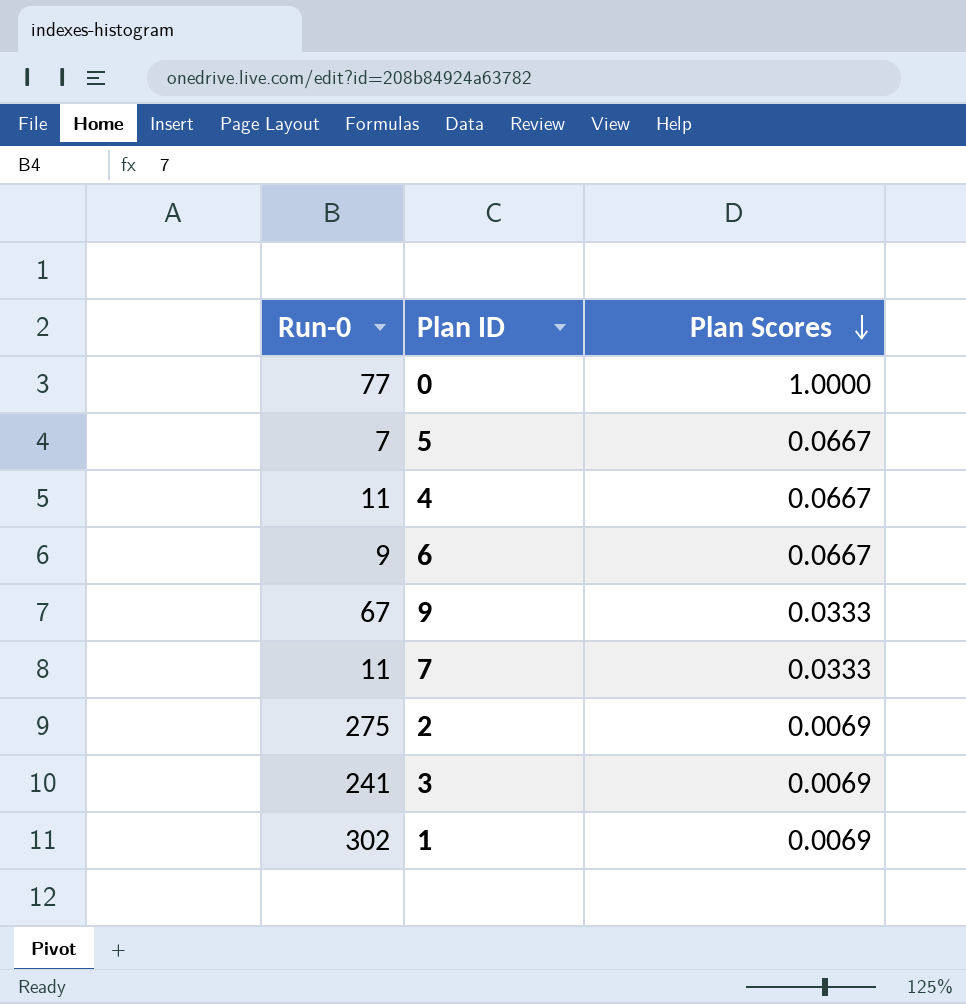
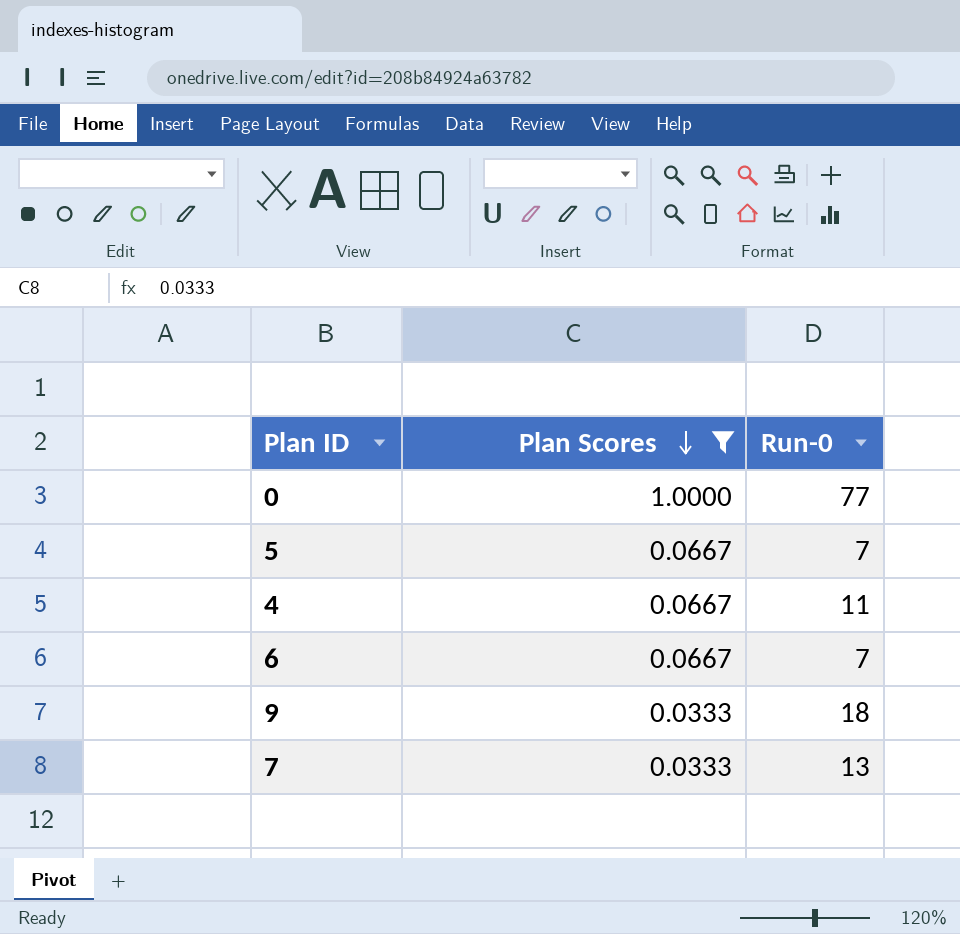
filter: none -> Plan Scores != 0.0069
column Run-0 | position: 1 -> 3
6 | Run-0: 9 -> 7
9 | Run-0: 67 -> 18
7 | Run-0: 11 -> 13

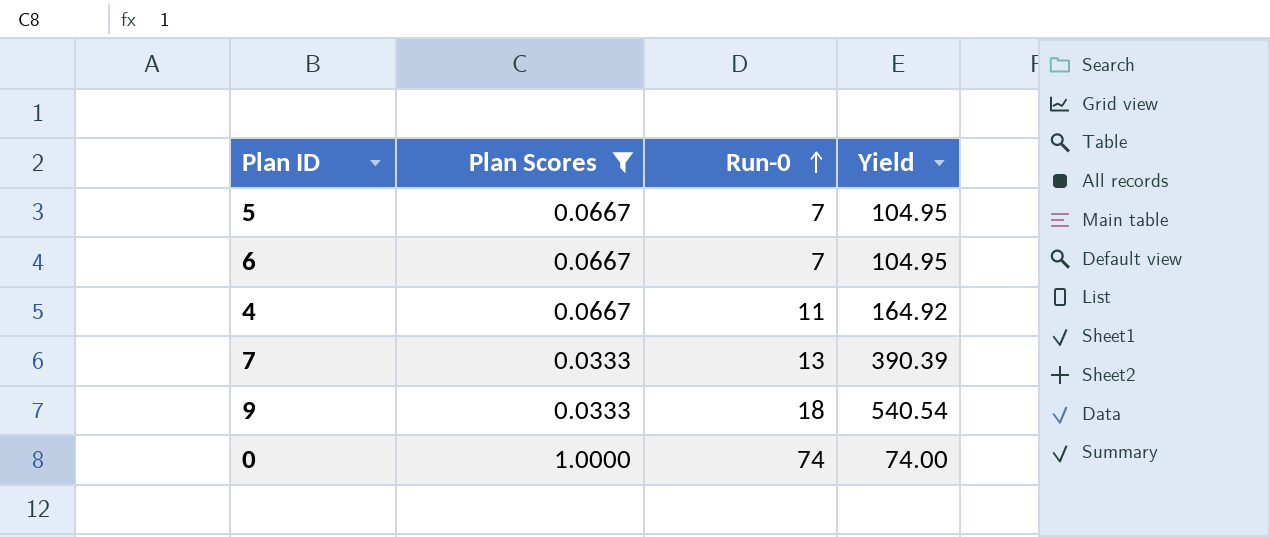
row order: Plan Scores descending -> Run-0 ascending
column Yield | formula: none -> [Run-0] / [Plan Scores]
0 | Run-0: 77 -> 74

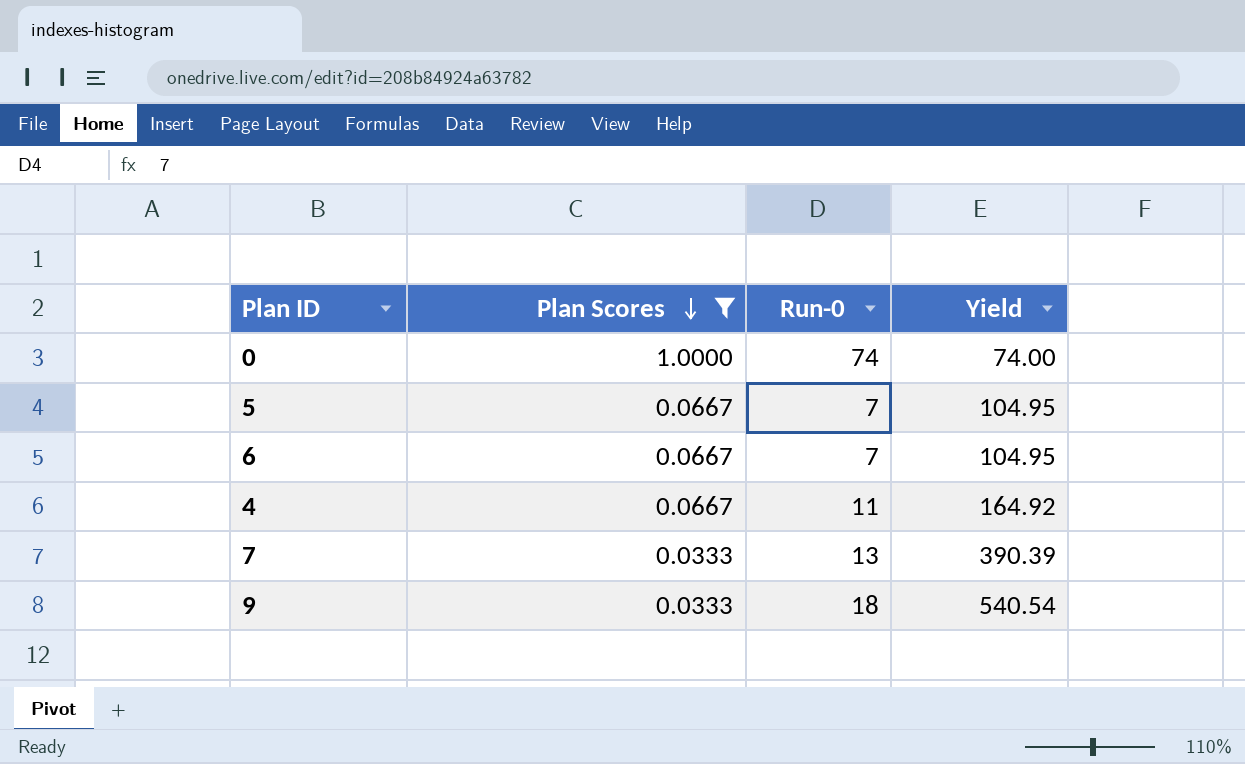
row order: Run-0 ascending -> Plan Scores descending

